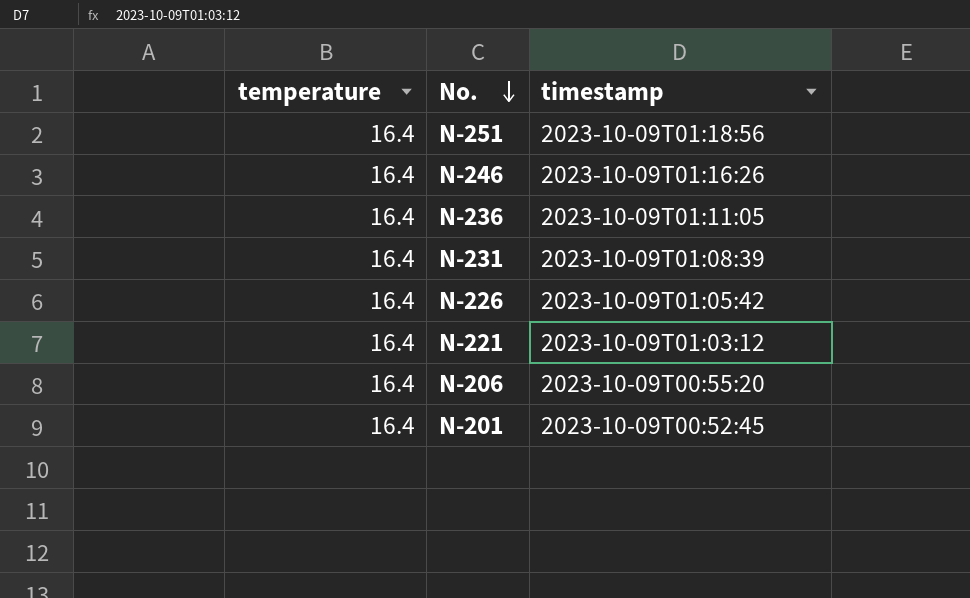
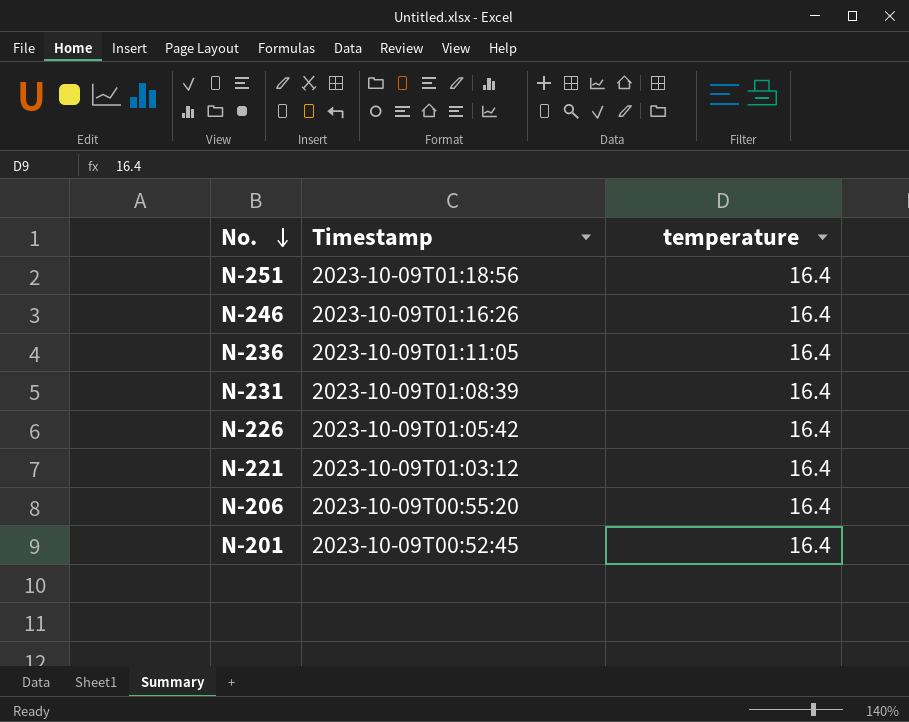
column name: timestamp -> Timestamp
column temperature | position: 1 -> 3

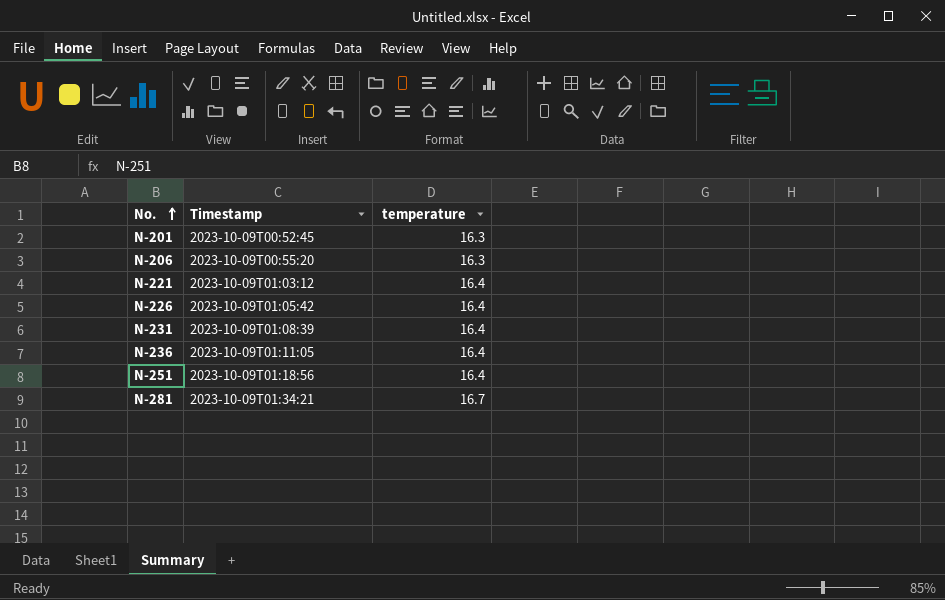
row order: No. descending -> No. ascending
row N-246: 2023-10-09T01:16:26 | 16.4 -> none
N-201 | temperature: 16.4 -> 16.3
N-206 | temperature: 16.4 -> 16.3
row N-281: none -> 2023-10-09T01:34:21 | 16.7

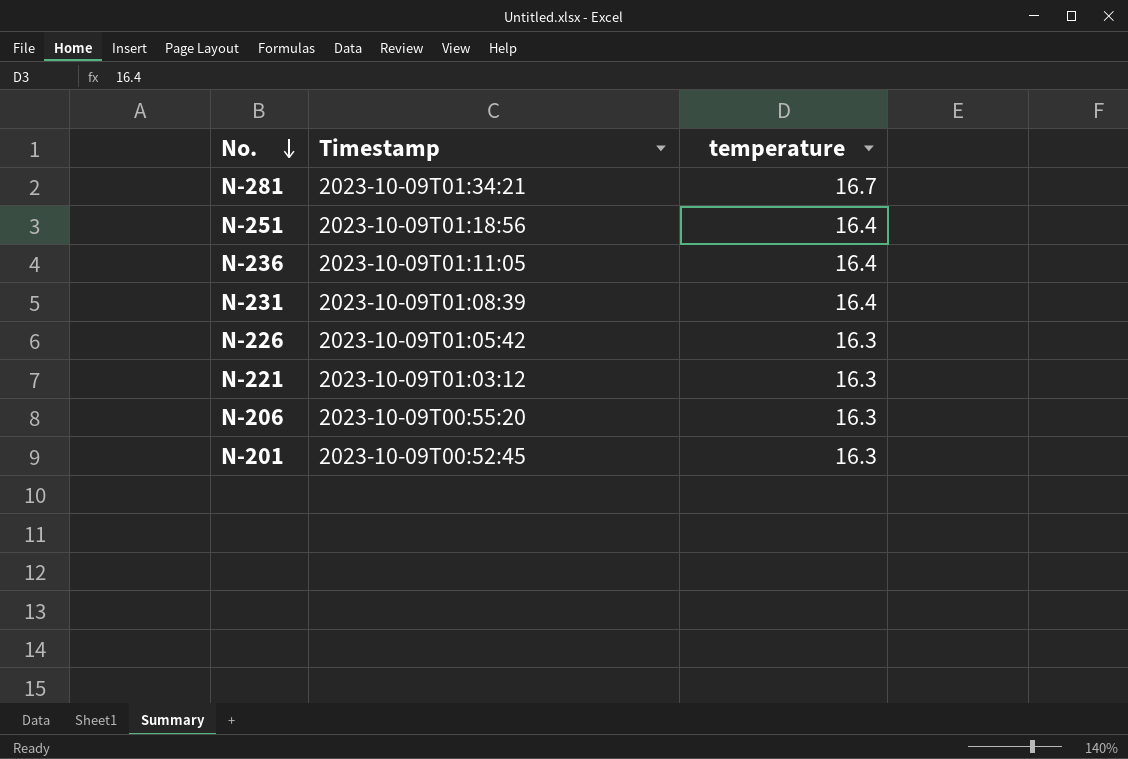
row order: No. ascending -> No. descending
N-226 | temperature: 16.4 -> 16.3
N-221 | temperature: 16.4 -> 16.3

